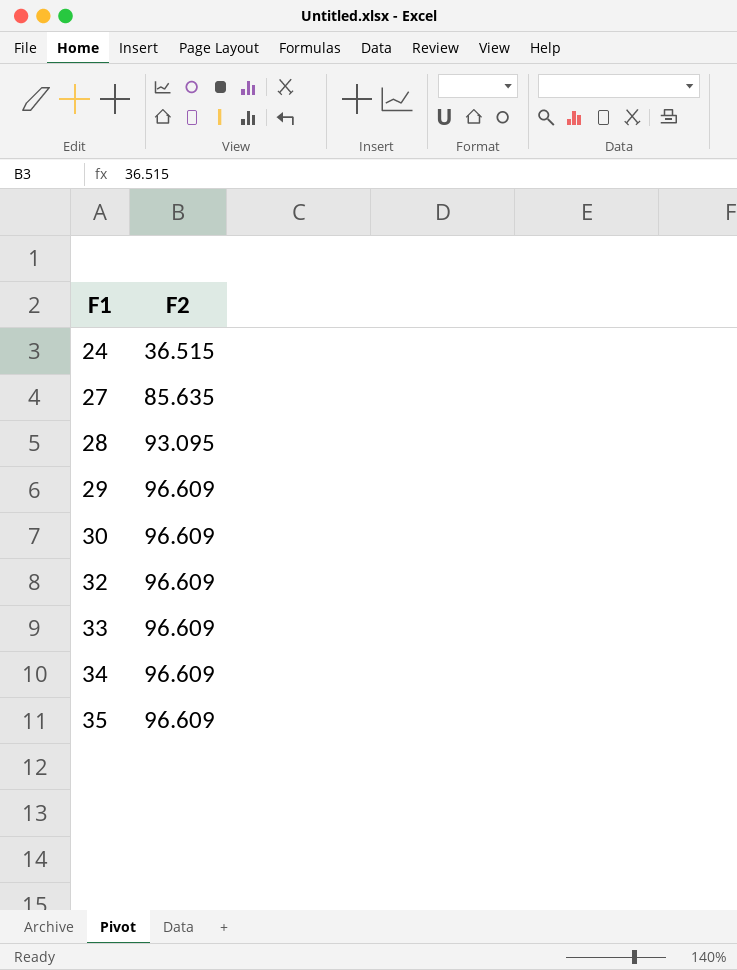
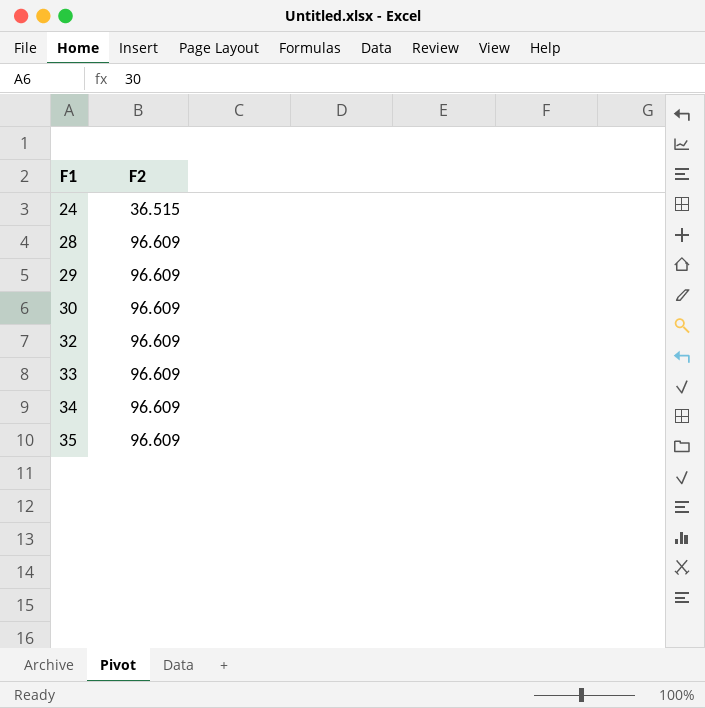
row 27: 85.635 -> none
28 | F2: 93.095 -> 96.609

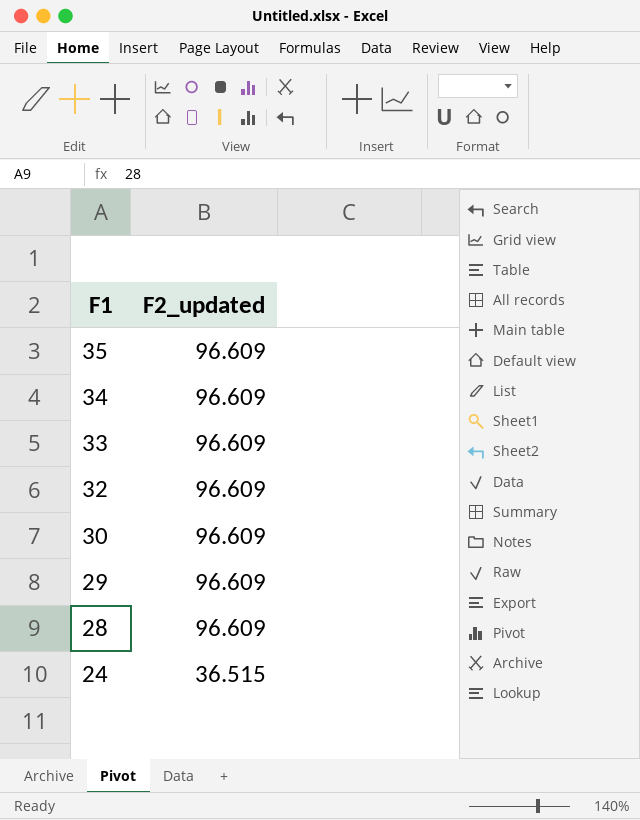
row order: F1 ascending -> F1 descending
column name: F2 -> F2_updated

